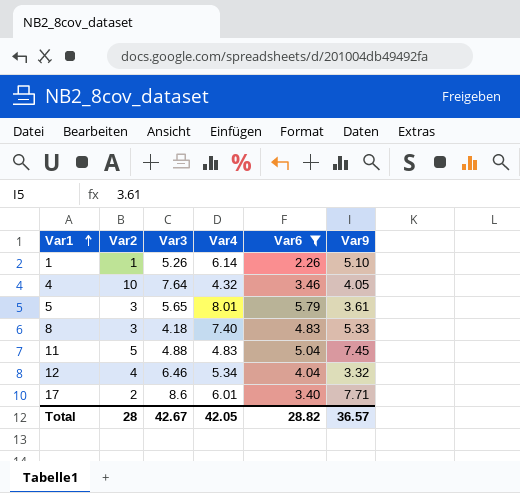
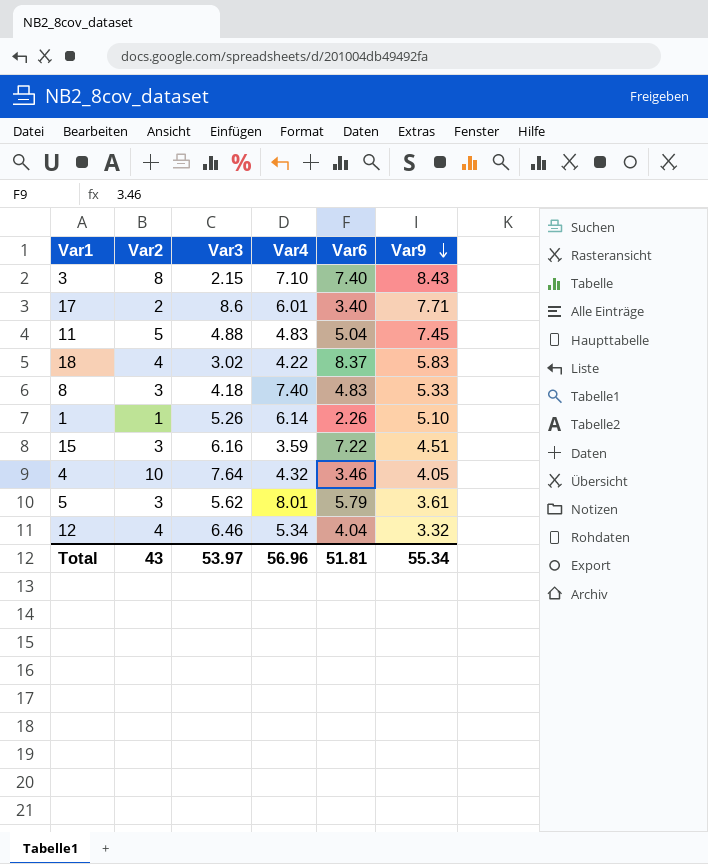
filter: Var6 <= 5.79 -> none
row order: Var1 ascending -> Var9 descending
5 | Var3: 5.65 -> 5.62
Total | Var2: 28 -> 43
Total | Var3: 42.67 -> 53.97
Total | Var4: 42.05 -> 56.96
Total | Var6: 28.82 -> 51.81
Total | Var9: 36.57 -> 55.34

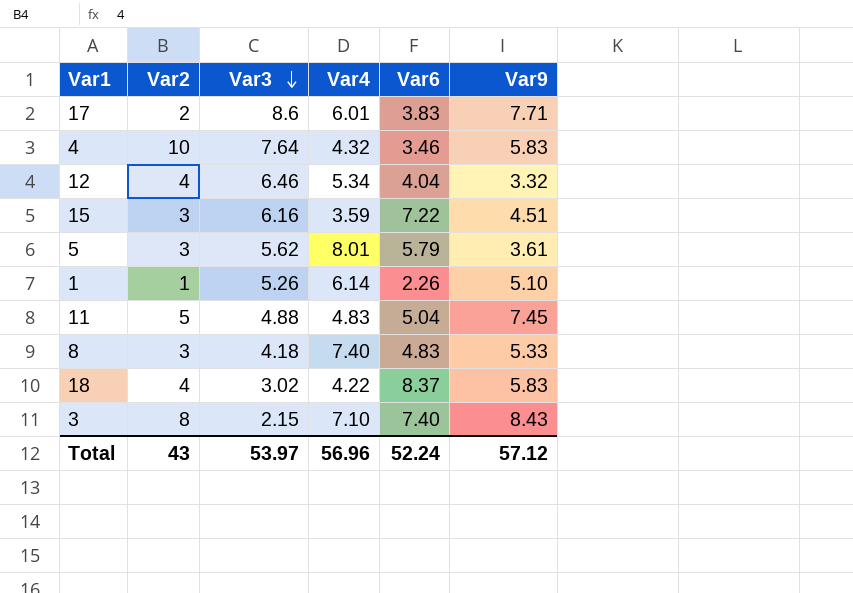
row order: Var9 descending -> Var3 descending
17 | Var6: 3.40 -> 3.83
4 | Var9: 4.05 -> 5.83
Total | Var6: 51.81 -> 52.24
Total | Var9: 55.34 -> 57.12

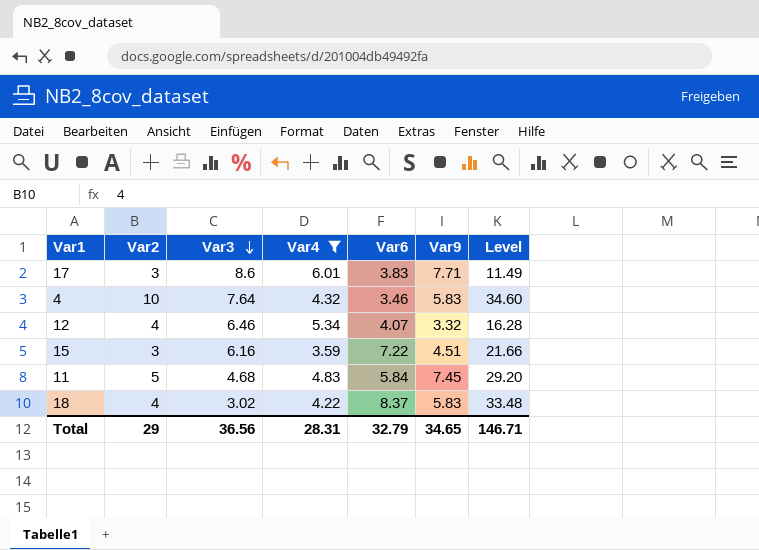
filter: none -> Var4 <= 6.01
column Level | formula: none -> [Var2] * [Var6]
17 | Var2: 2 -> 3
12 | Var6: 4.04 -> 4.07
11 | Var3: 4.88 -> 4.68
11 | Var6: 5.04 -> 5.84
Total | Var2: 43 -> 29
Total | Var3: 53.97 -> 36.56
Total | Var4: 56.96 -> 28.31
Total | Var6: 52.24 -> 32.79
Total | Var9: 57.12 -> 34.65

